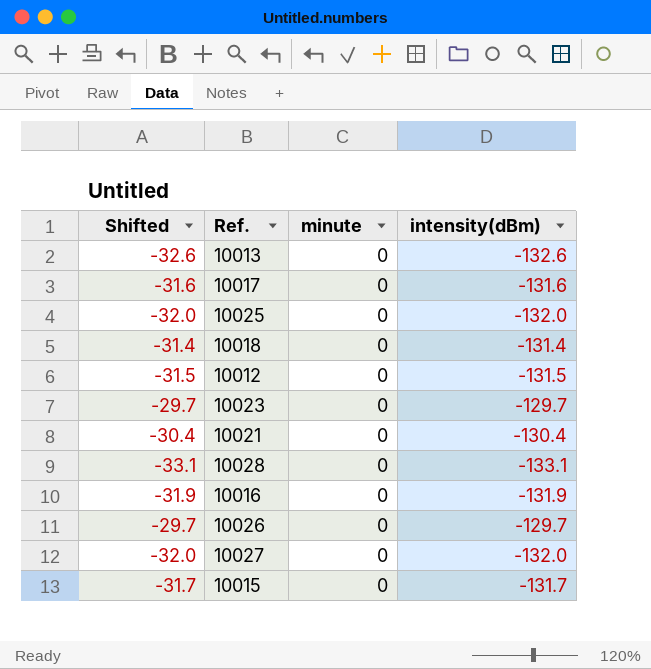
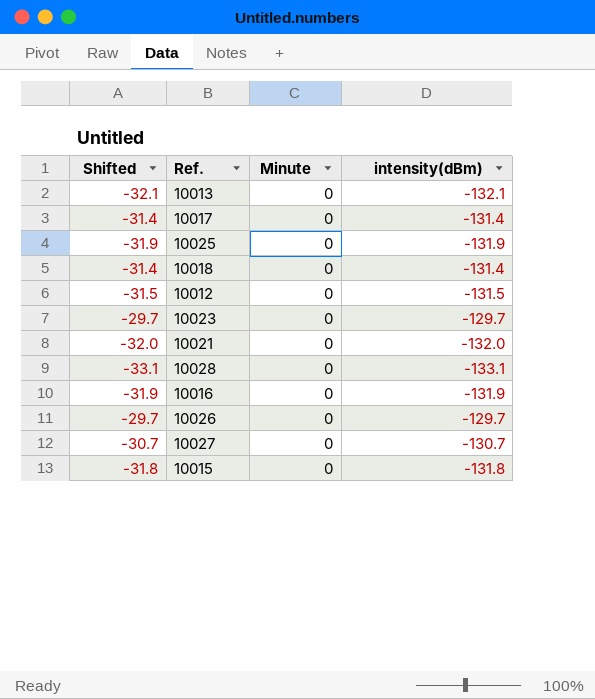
column name: minute -> Minute
10013 | Shifted: -32.6 -> -32.1
10013 | intensity(dBm): -132.6 -> -132.1
10017 | Shifted: -31.6 -> -31.4
10017 | intensity(dBm): -131.6 -> -131.4
10025 | Shifted: -32.0 -> -31.9
10025 | intensity(dBm): -132.0 -> -131.9
10021 | Shifted: -30.4 -> -32.0
10021 | intensity(dBm): -130.4 -> -132.0
10027 | Shifted: -32.0 -> -30.7
10027 | intensity(dBm): -132.0 -> -130.7
10015 | Shifted: -31.7 -> -31.8
10015 | intensity(dBm): -131.7 -> -131.8

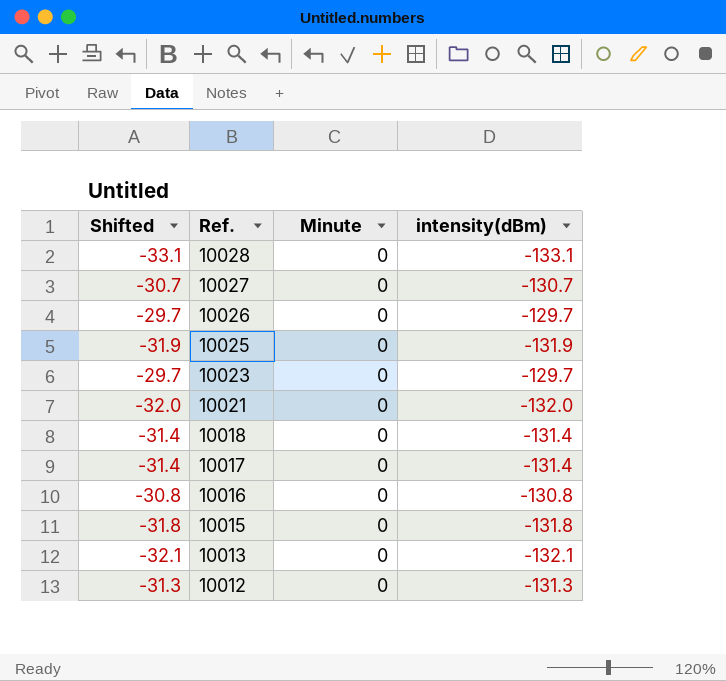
row order: none -> Ref. descending
10016 | Shifted: -31.9 -> -30.8
10016 | intensity(dBm): -131.9 -> -130.8
10012 | Shifted: -31.5 -> -31.3
10012 | intensity(dBm): -131.5 -> -131.3

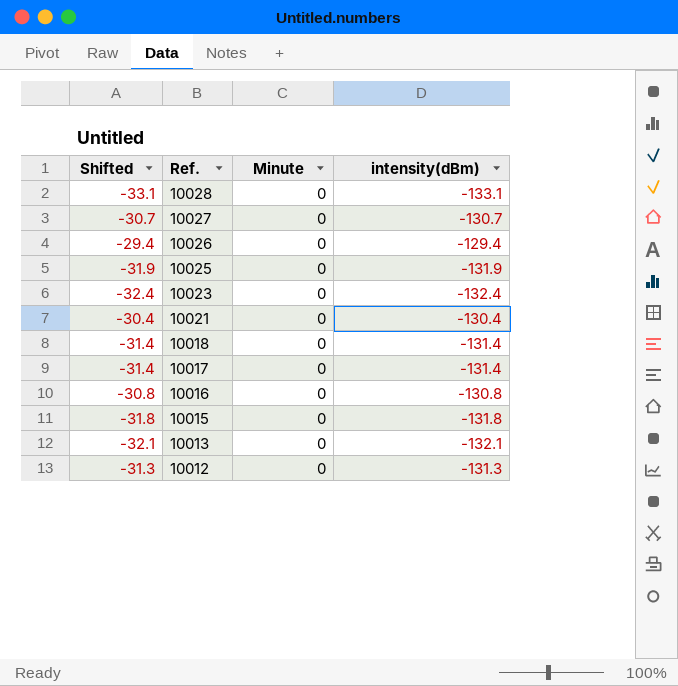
10026 | Shifted: -29.7 -> -29.4
10026 | intensity(dBm): -129.7 -> -129.4
10023 | Shifted: -29.7 -> -32.4
10023 | intensity(dBm): -129.7 -> -132.4
10021 | Shifted: -32.0 -> -30.4
10021 | intensity(dBm): -132.0 -> -130.4

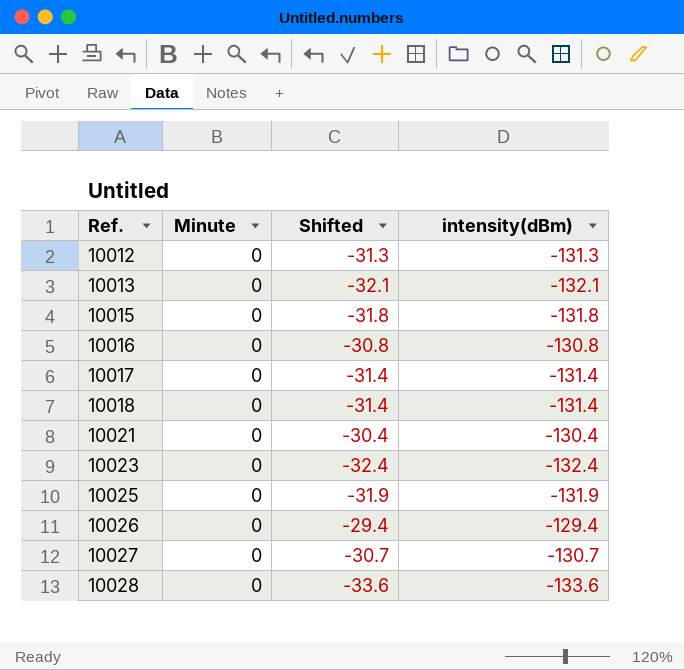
row order: Ref. descending -> Ref. ascending
column Shifted | position: 1 -> 3
10028 | Shifted: -33.1 -> -33.6
10028 | intensity(dBm): -133.1 -> -133.6

